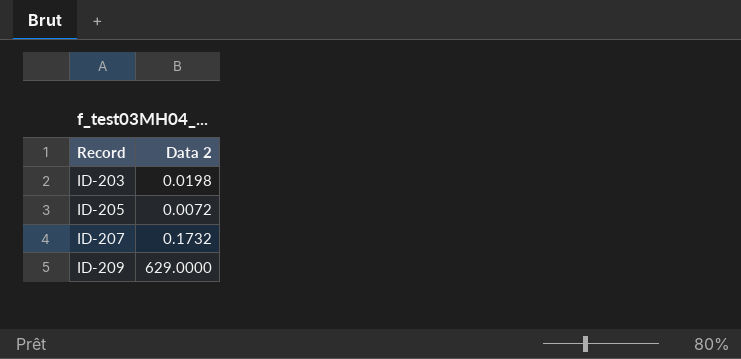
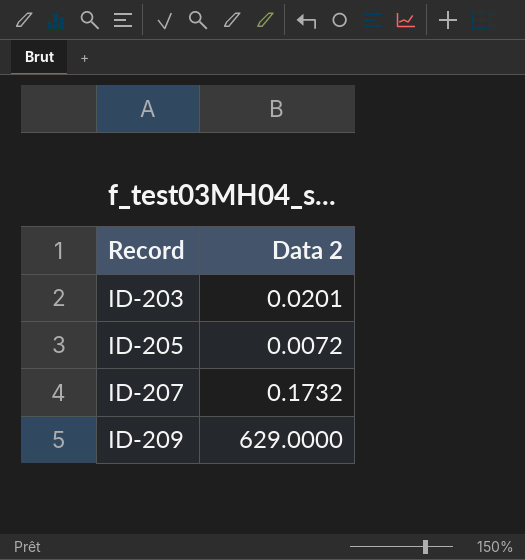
ID-203 | Data 2: 0.0198 -> 0.0201

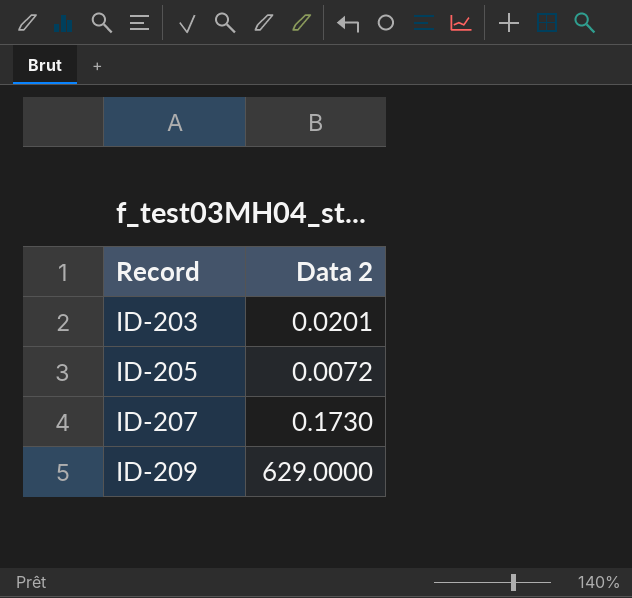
ID-207 | Data 2: 0.1732 -> 0.1730

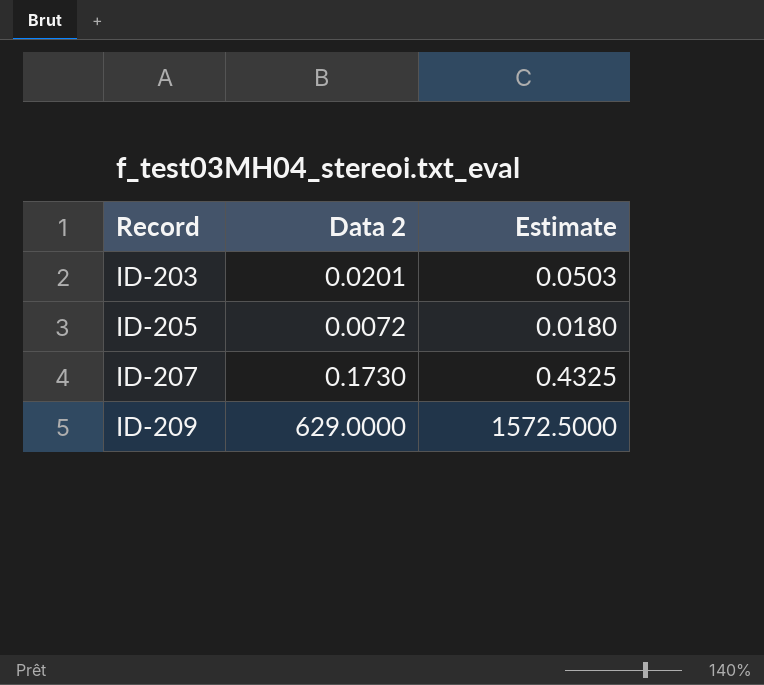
column Estimate | formula: none -> [Data 2] * 2.5

